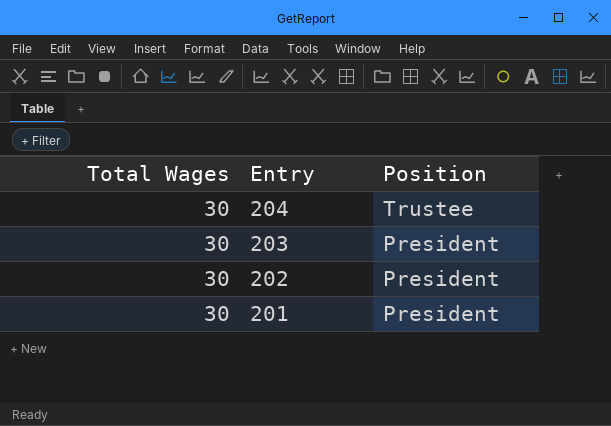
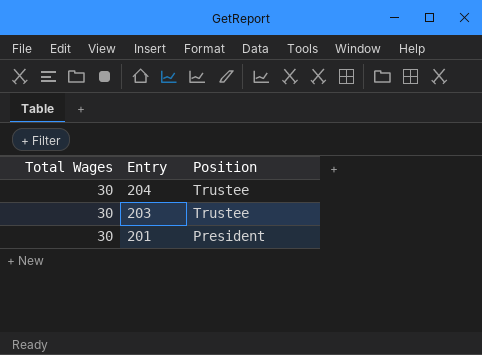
row 202: 30 | President -> none
203 | Position: President -> Trustee

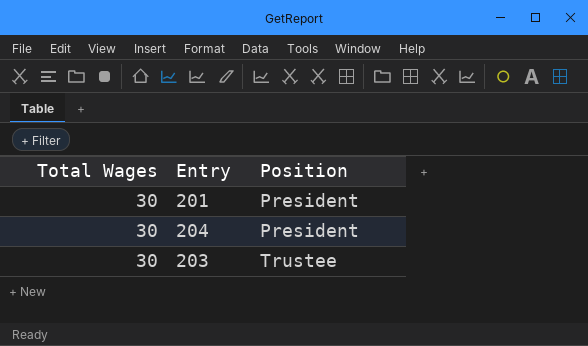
row order: Entry descending -> Position ascending
204 | Position: Trustee -> President

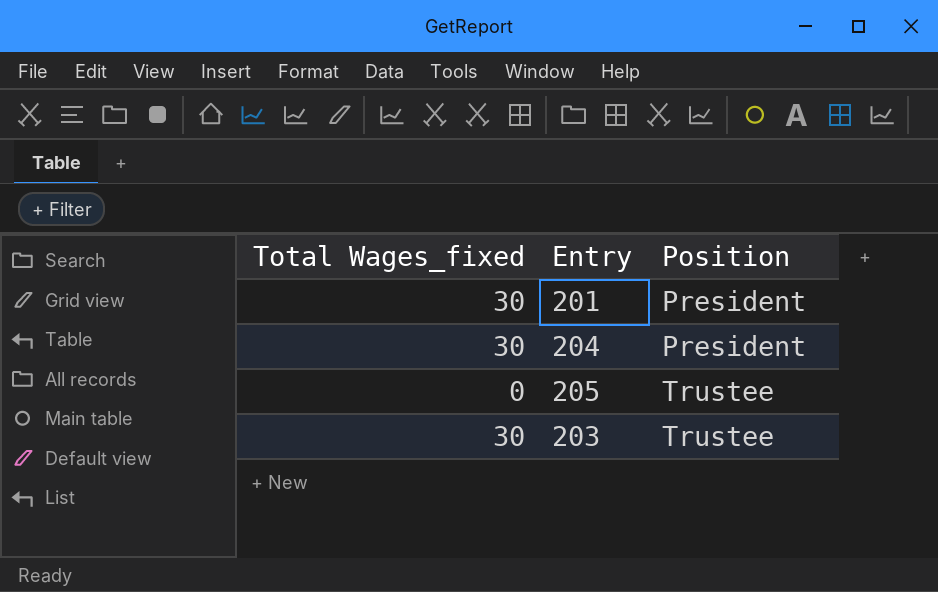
column name: Total Wages -> Total Wages_fixed
row 205: none -> 0 | Trustee

